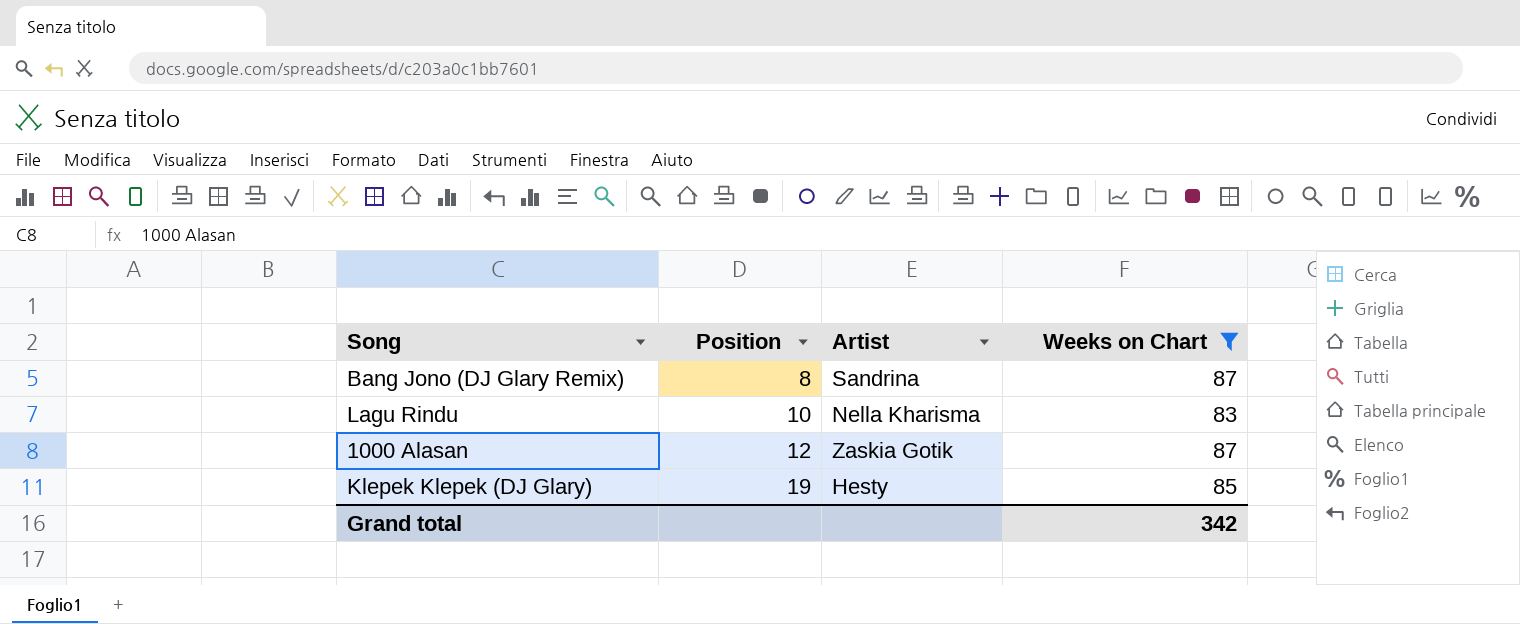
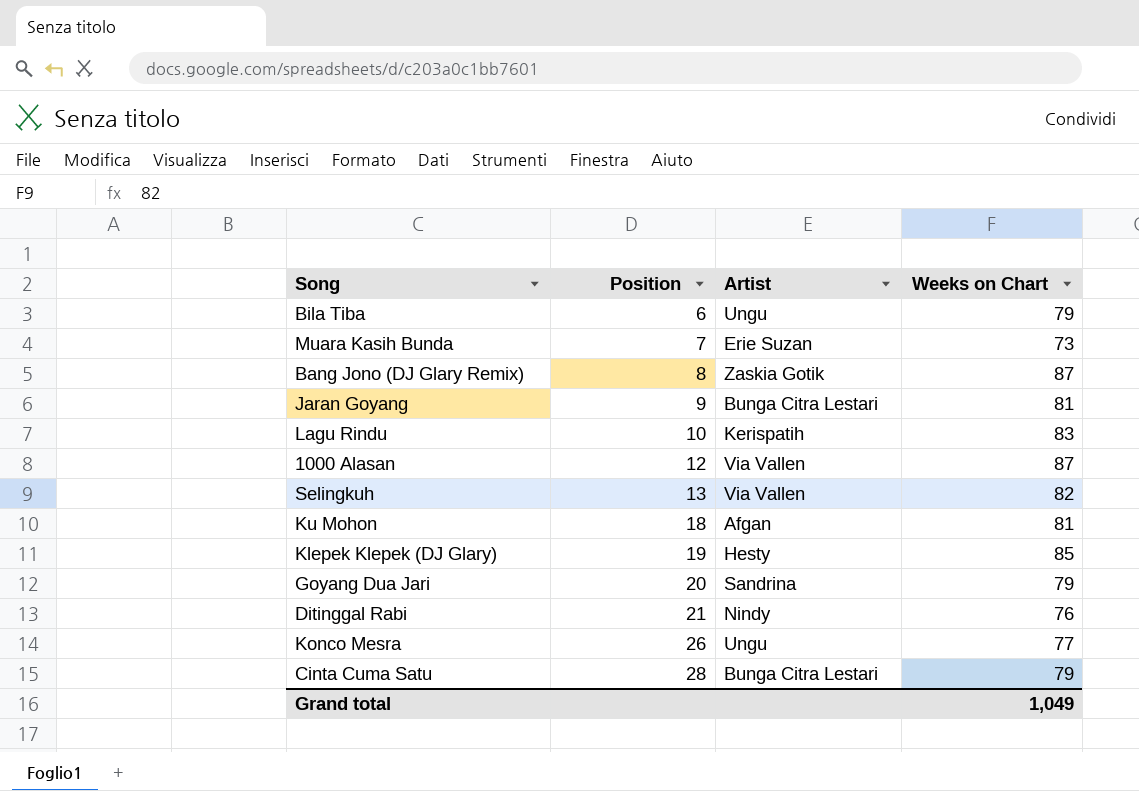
filter: Weeks on Chart >= 83 -> none
Bang Jono (DJ Glary Remix) | Artist: Sandrina -> Zaskia Gotik
Lagu Rindu | Artist: Nella Kharisma -> Kerispatih
1000 Alasan | Artist: Zaskia Gotik -> Via Vallen
Grand total | Weeks on Chart: 342 -> 1,049

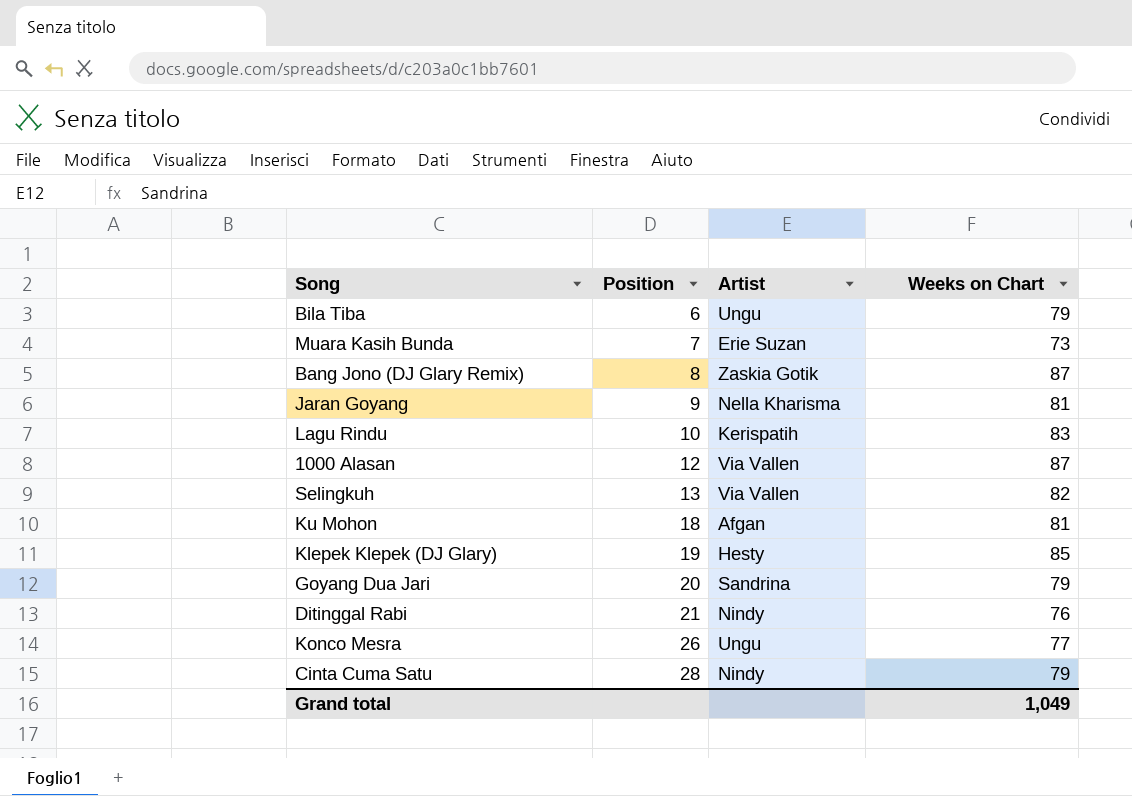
Jaran Goyang | Artist: Bunga Citra Lestari -> Nella Kharisma
Cinta Cuma Satu | Artist: Bunga Citra Lestari -> Nindy

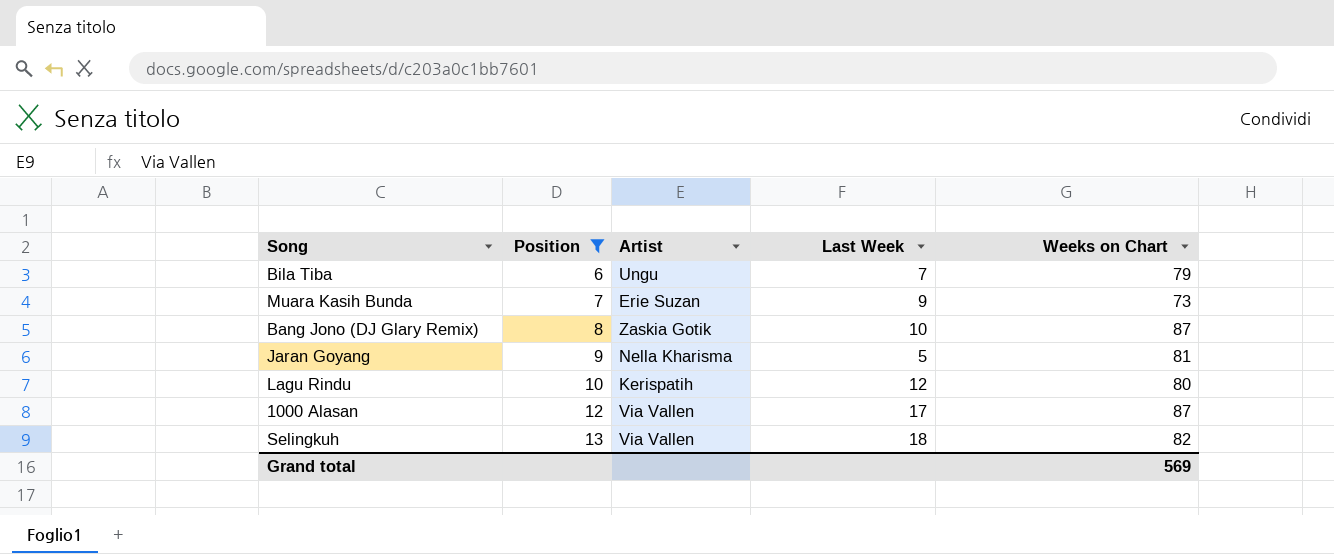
filter: none -> Position <= 13
column Last Week | position: none -> 4
Lagu Rindu | Weeks on Chart: 83 -> 80
Grand total | Weeks on Chart: 1,049 -> 569

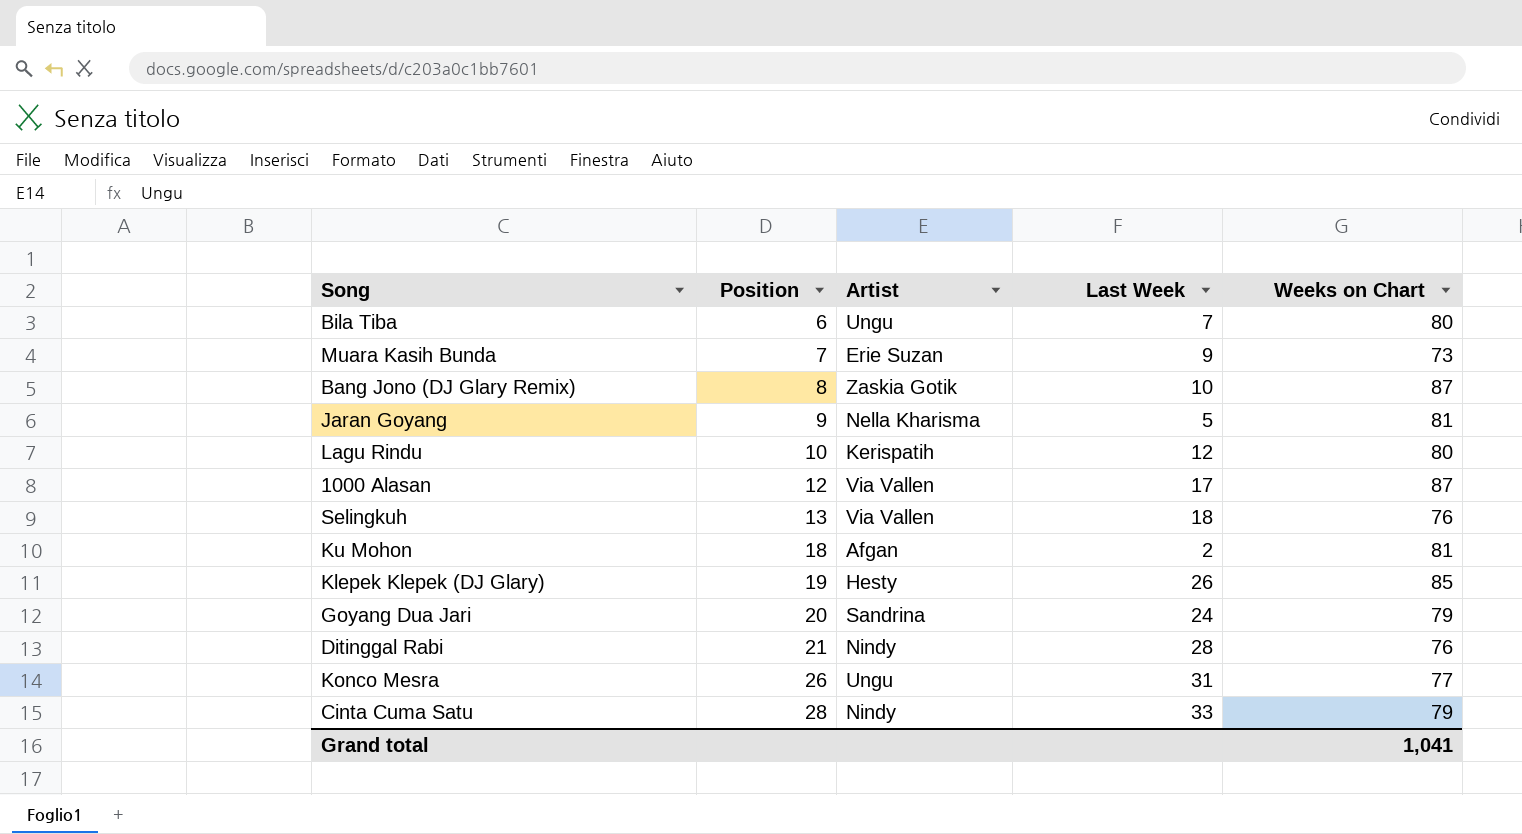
filter: Position <= 13 -> none
Bila Tiba | Weeks on Chart: 79 -> 80
Selingkuh | Weeks on Chart: 82 -> 76
Grand total | Weeks on Chart: 569 -> 1,041

